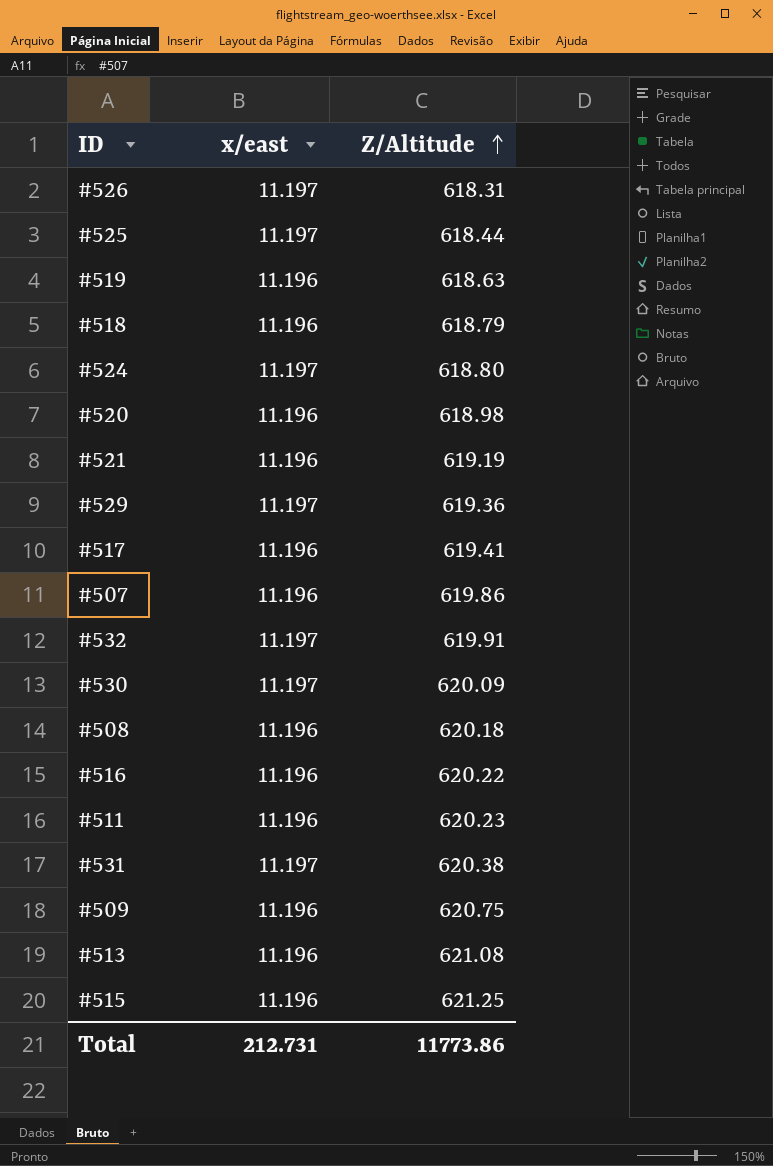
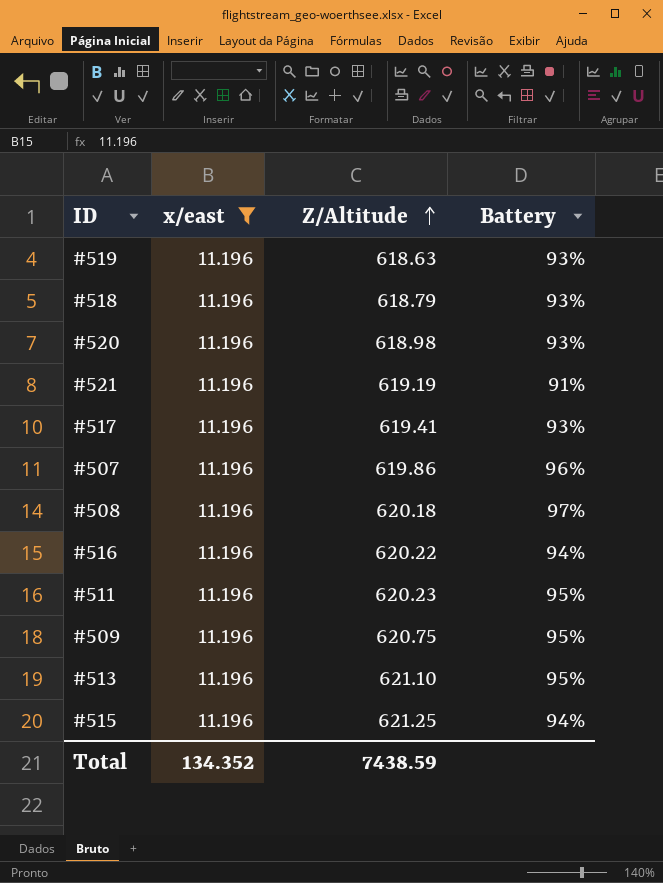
filter: none -> x/east = 11.196
column Battery | position: none -> 4
#513 | Z/Altitude: 621.08 -> 621.10
Total | x/east: 212.731 -> 134.352
Total | Z/Altitude: 11773.86 -> 7438.59

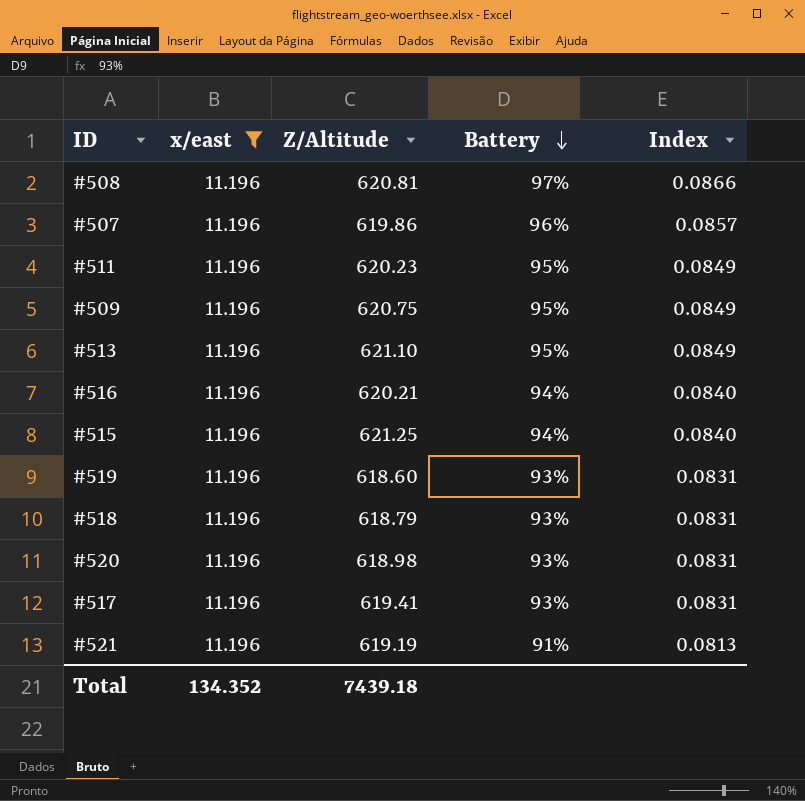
row order: Z/Altitude ascending -> Battery descending
column Index | formula: none -> [Battery] / [x/east]
#508 | Z/Altitude: 620.18 -> 620.81
#516 | Z/Altitude: 620.22 -> 620.21
#519 | Z/Altitude: 618.63 -> 618.60
Total | Z/Altitude: 7438.59 -> 7439.18

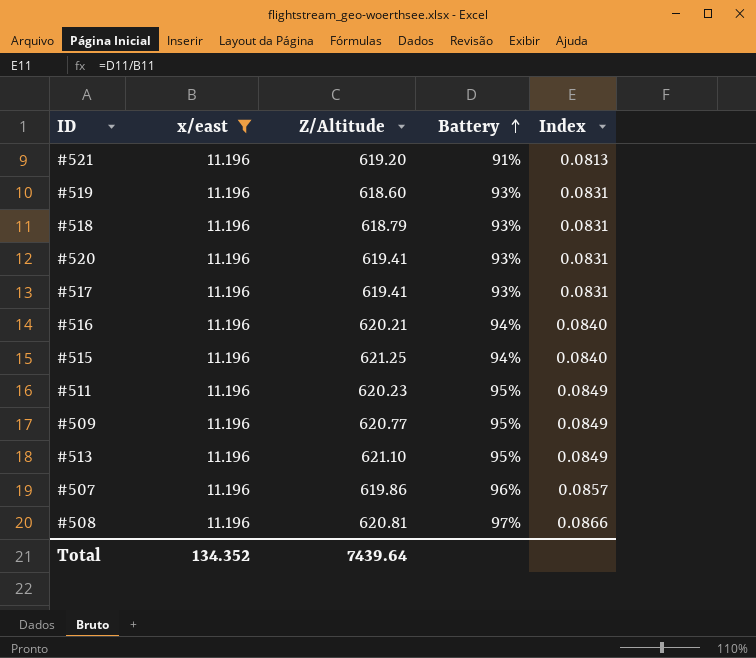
row order: Battery descending -> Battery ascending
#521 | Z/Altitude: 619.19 -> 619.20
#520 | Z/Altitude: 618.98 -> 619.41
#509 | Z/Altitude: 620.75 -> 620.77
Total | Z/Altitude: 7439.18 -> 7439.64

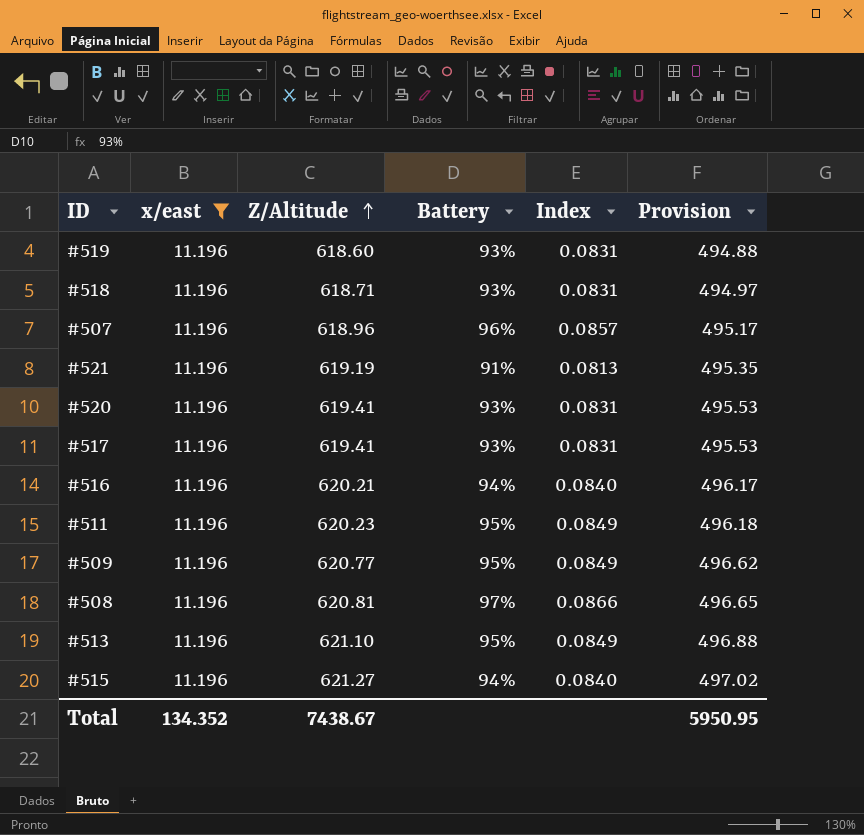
row order: Battery ascending -> Z/Altitude ascending
column Provision | formula: none -> [Z/Altitude] * 0.8
#518 | Z/Altitude: 618.79 -> 618.71
#507 | Z/Altitude: 619.86 -> 618.96
#521 | Z/Altitude: 619.20 -> 619.19
#515 | Z/Altitude: 621.25 -> 621.27
Total | Z/Altitude: 7439.64 -> 7438.67

